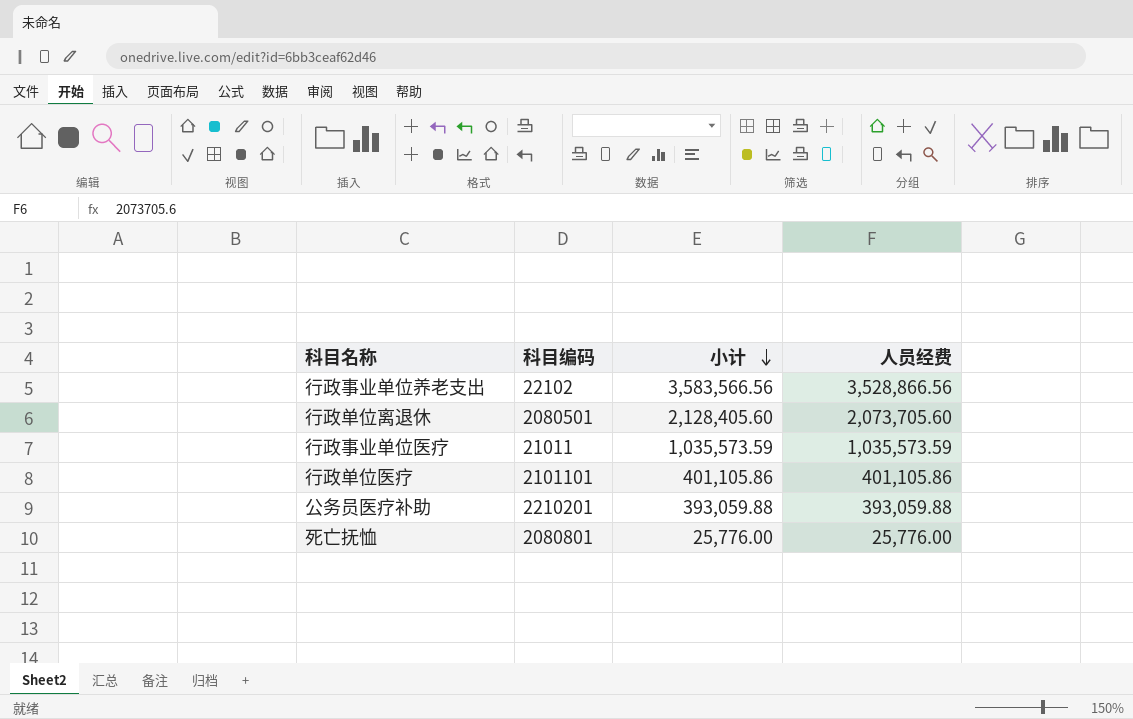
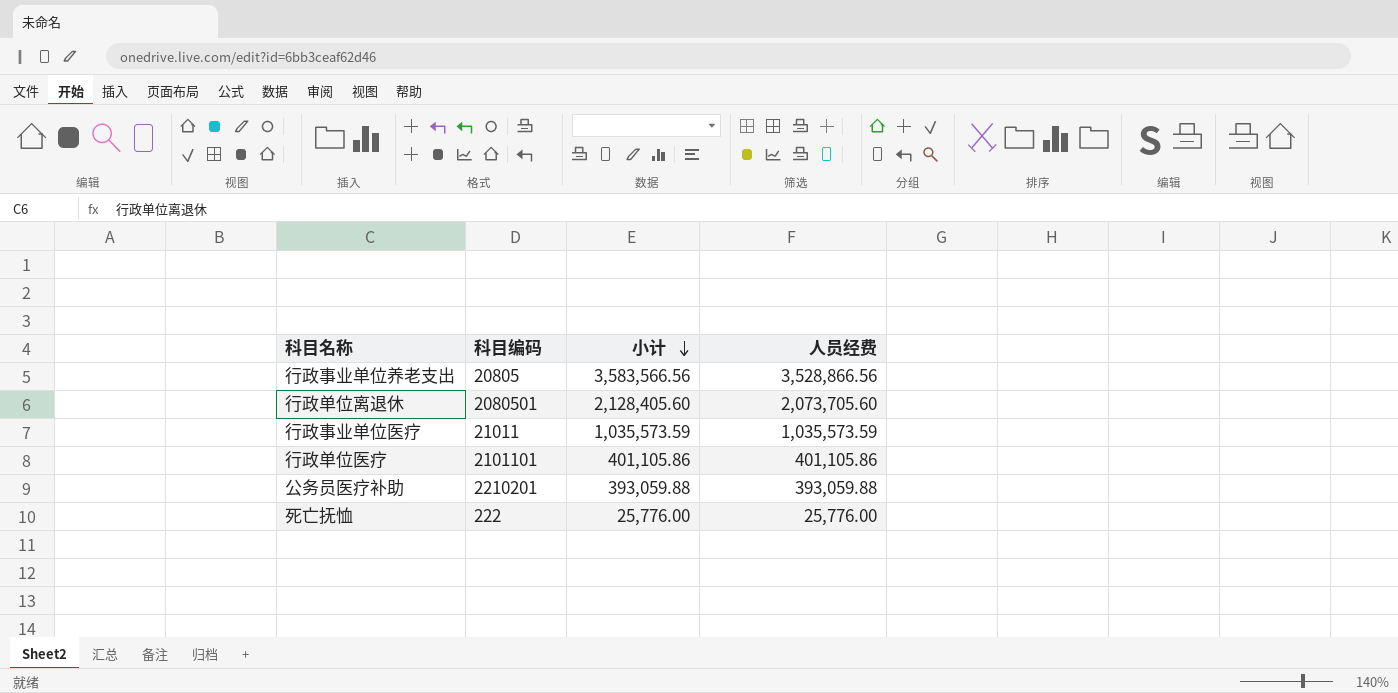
行政事业单位养老支出 | 科目编码: 22102 -> 20805
死亡抚恤 | 科目编码: 2080801 -> 222

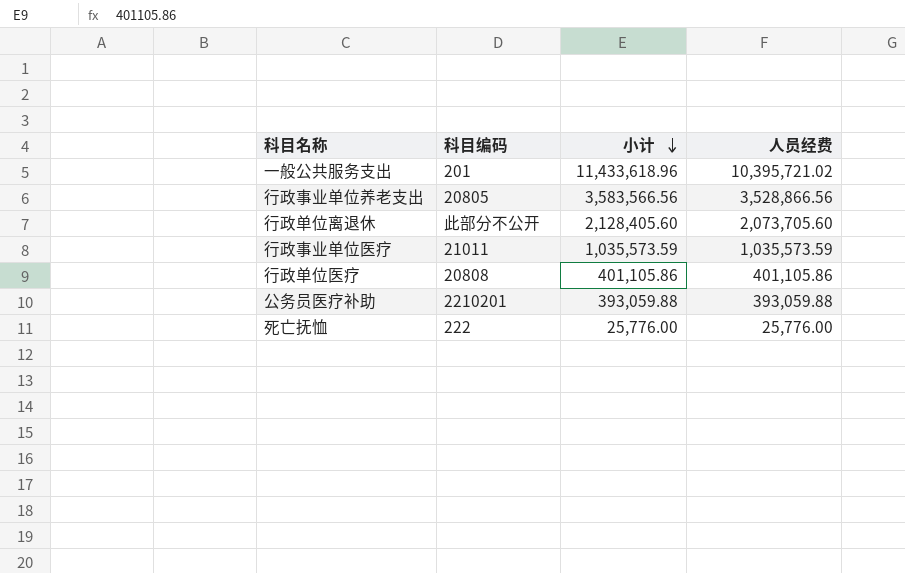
row 一般公共服务支出: none -> 201 | 11,433,618.96 | 10,395,721.02
行政单位离退休 | 科目编码: 2080501 -> 此部分不公开
行政单位医疗 | 科目编码: 2101101 -> 20808

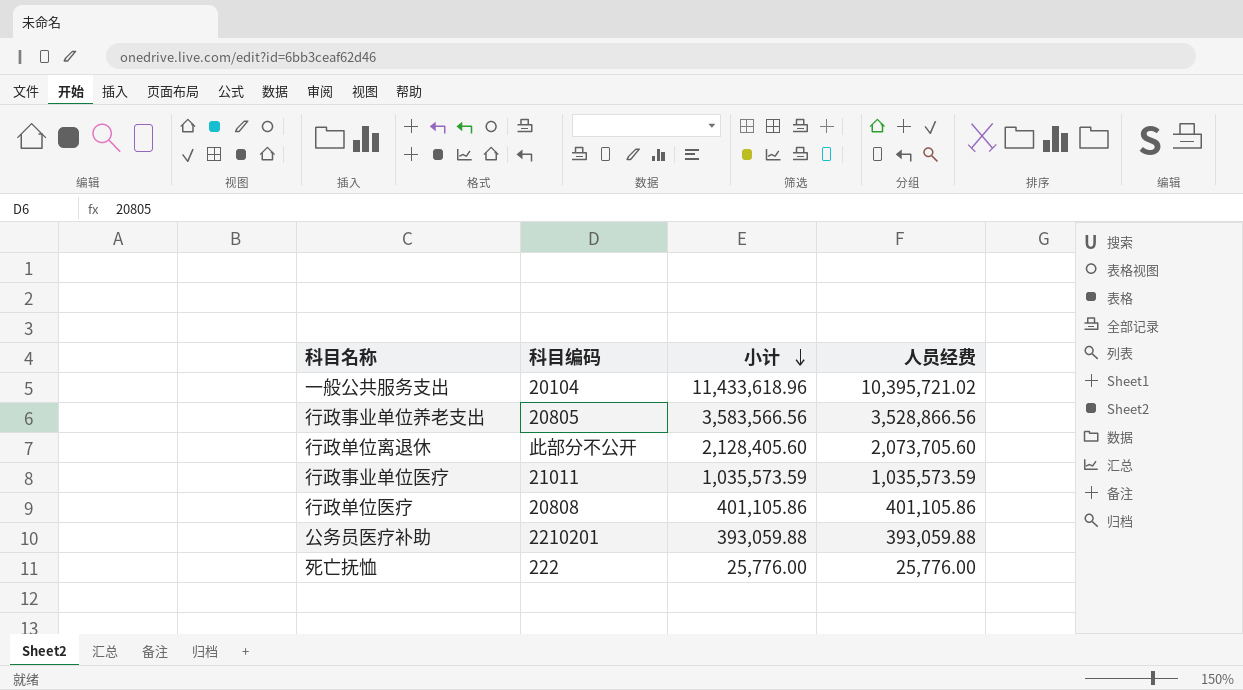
一般公共服务支出 | 科目编码: 201 -> 20104

